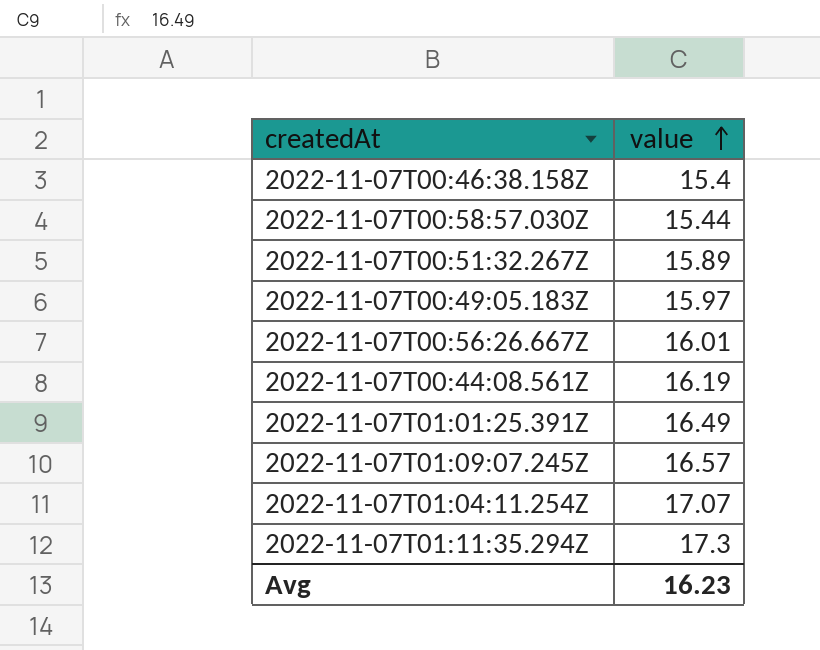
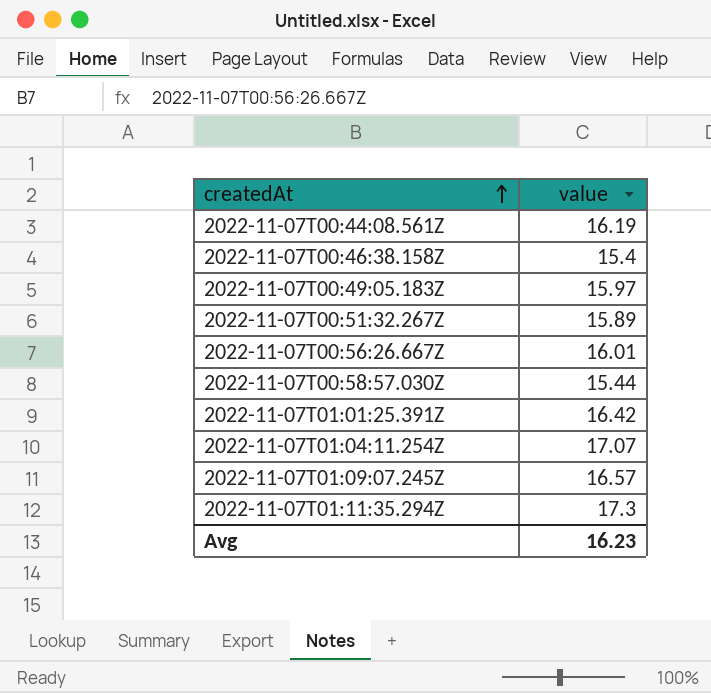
row order: value ascending -> createdAt ascending
2022-11-07T01:01:25.391Z | value: 16.49 -> 16.42

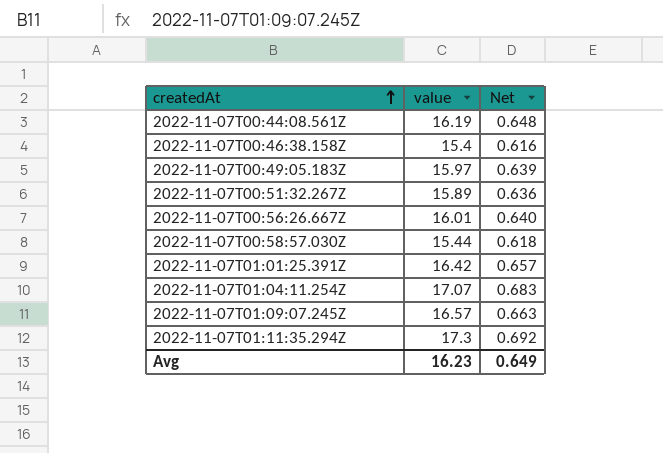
column Net | formula: none -> [value] * 0.04

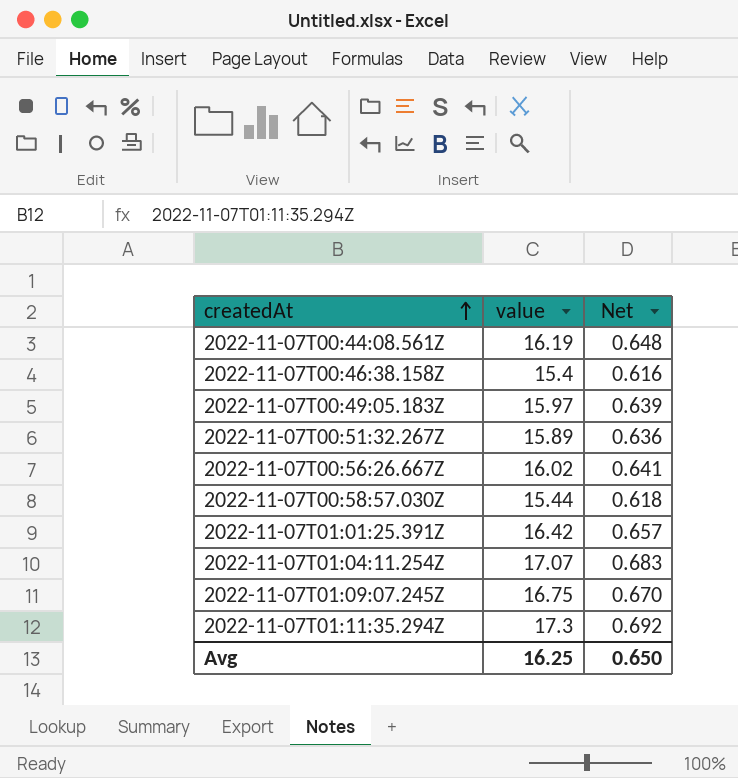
2022-11-07T00:56:26.667Z | value: 16.01 -> 16.02
2022-11-07T00:56:26.667Z | Net: 0.640 -> 0.641
2022-11-07T01:09:07.245Z | value: 16.57 -> 16.75
2022-11-07T01:09:07.245Z | Net: 0.663 -> 0.670
Avg | value: 16.23 -> 16.25
Avg | Net: 0.649 -> 0.650

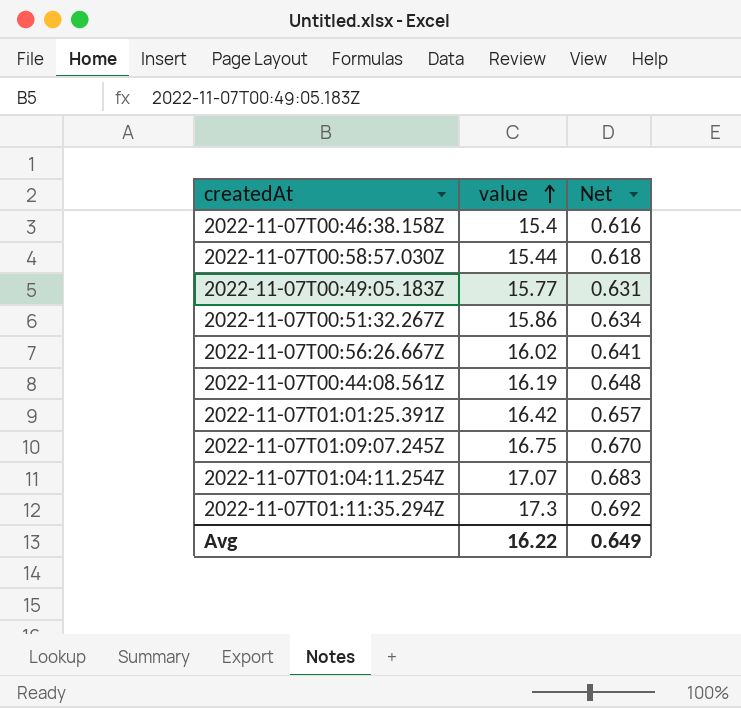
row order: createdAt ascending -> value ascending
2022-11-07T00:49:05.183Z | value: 15.97 -> 15.77
2022-11-07T00:49:05.183Z | Net: 0.639 -> 0.631
2022-11-07T00:51:32.267Z | value: 15.89 -> 15.86
2022-11-07T00:51:32.267Z | Net: 0.636 -> 0.634
Avg | value: 16.25 -> 16.22
Avg | Net: 0.650 -> 0.649

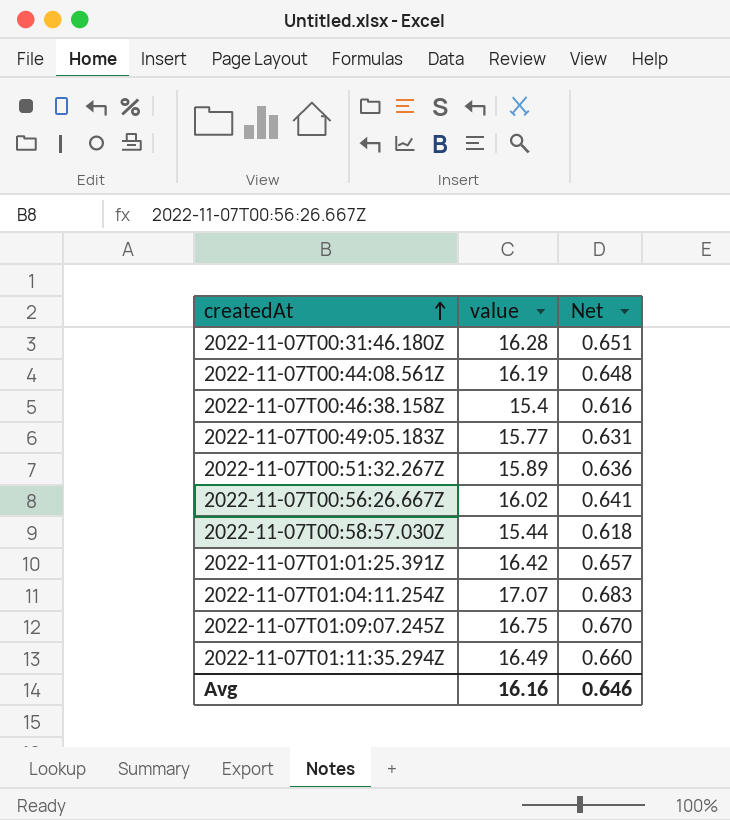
row order: value ascending -> createdAt ascending
row 2022-11-07T00:31:46.180Z: none -> 16.28 | 0.651
2022-11-07T00:51:32.267Z | value: 15.86 -> 15.89
2022-11-07T00:51:32.267Z | Net: 0.634 -> 0.636
2022-11-07T01:11:35.294Z | value: 17.3 -> 16.49
2022-11-07T01:11:35.294Z | Net: 0.692 -> 0.660
Avg | value: 16.22 -> 16.16
Avg | Net: 0.649 -> 0.646

